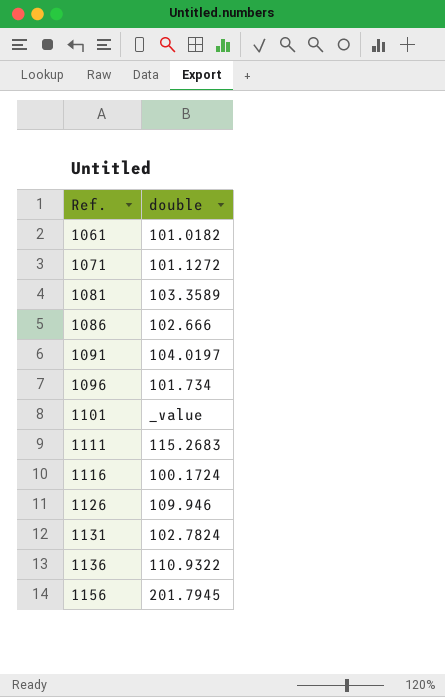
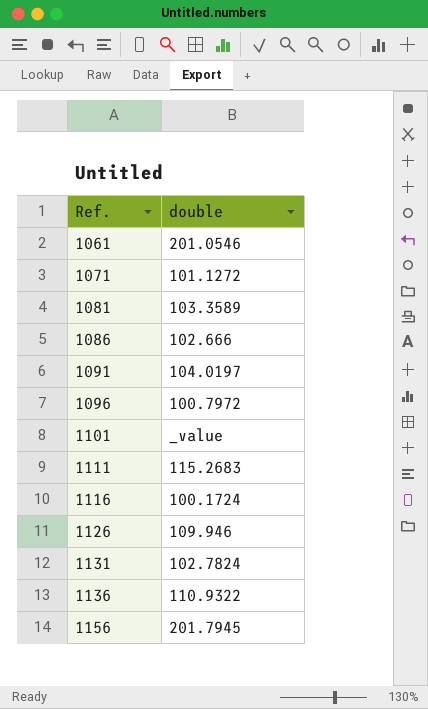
1061 | double: 101.0182 -> 201.0546
1096 | double: 101.734 -> 100.7972

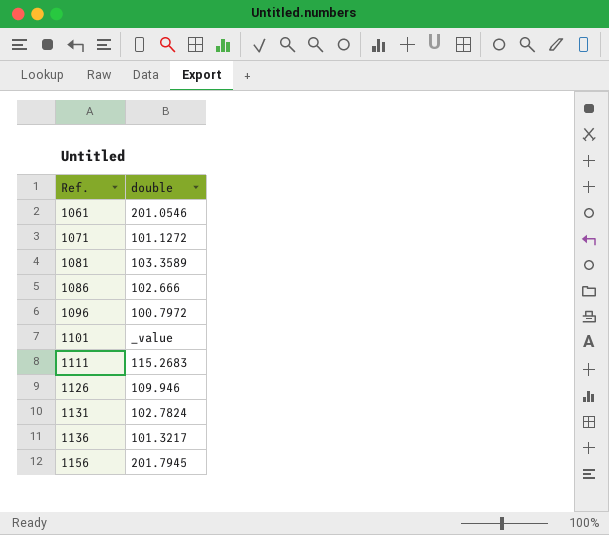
row 1091: 104.0197 -> none
row 1116: 100.1724 -> none
1136 | double: 110.9322 -> 101.3217

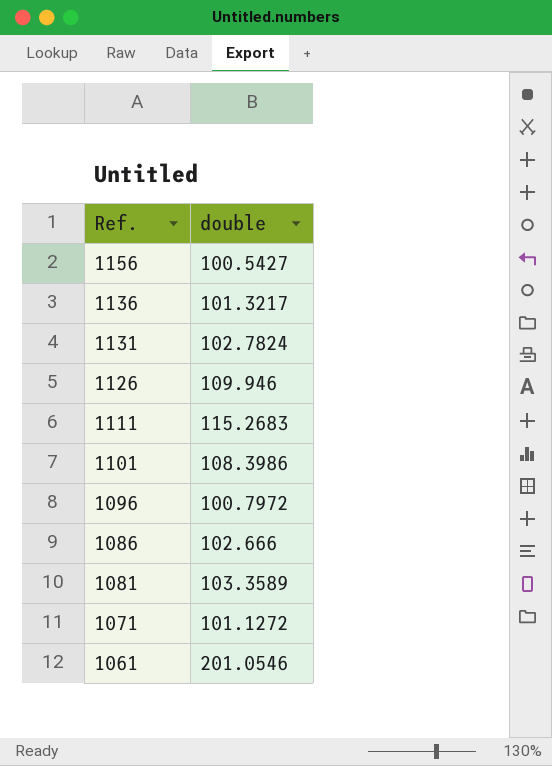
row order: Ref. ascending -> Ref. descending
1156 | double: 201.7945 -> 100.5427
1101 | double: _value -> 108.3986

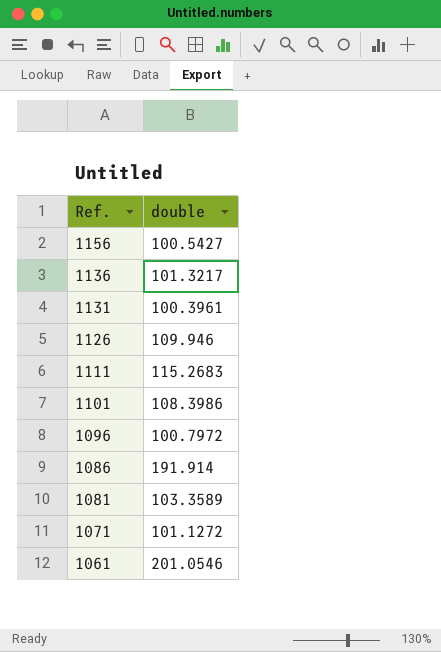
1131 | double: 102.7824 -> 100.3961
1086 | double: 102.666 -> 191.914

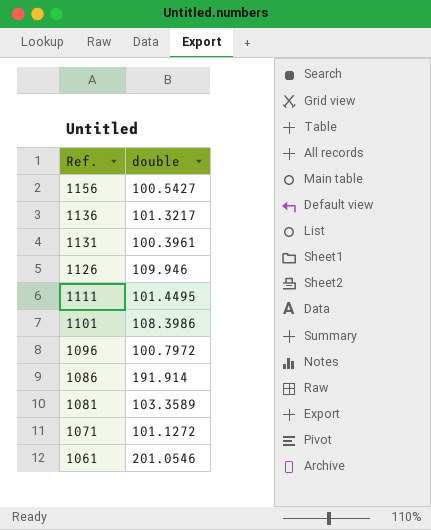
1111 | double: 115.2683 -> 101.4495

